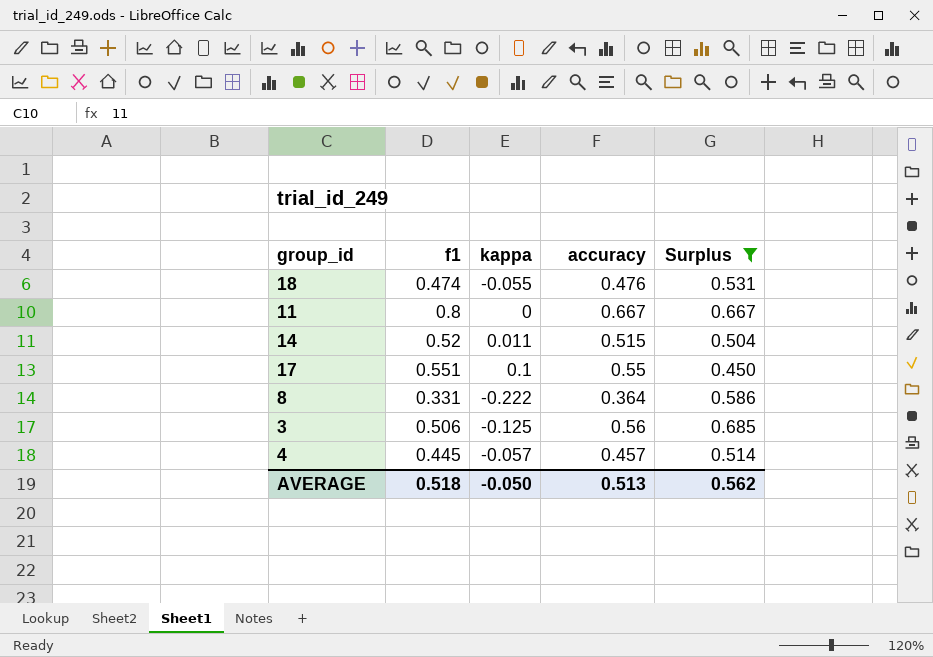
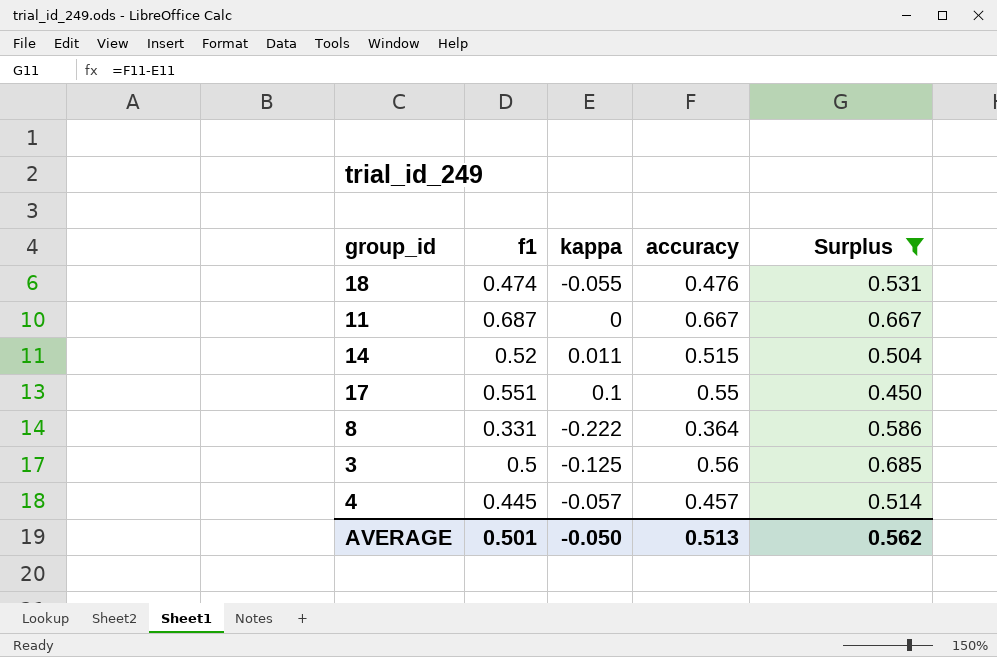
11 | f1: 0.8 -> 0.687
3 | f1: 0.506 -> 0.5
AVERAGE | f1: 0.518 -> 0.501

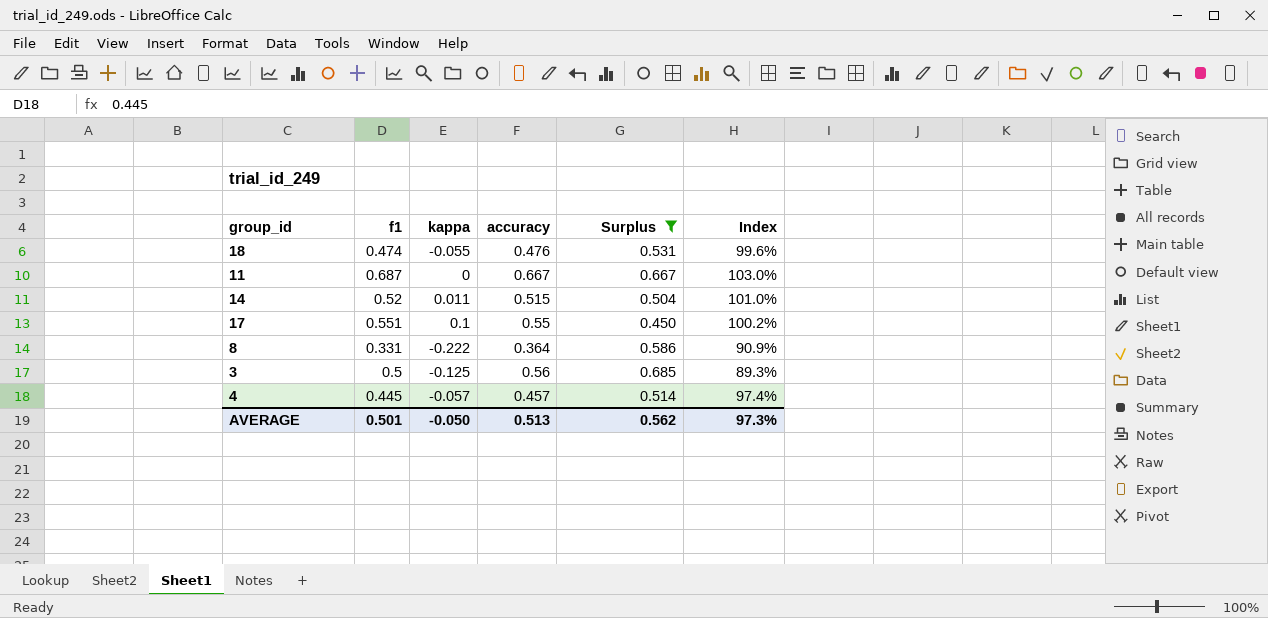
column Index | formula: none -> [f1] / [accuracy]

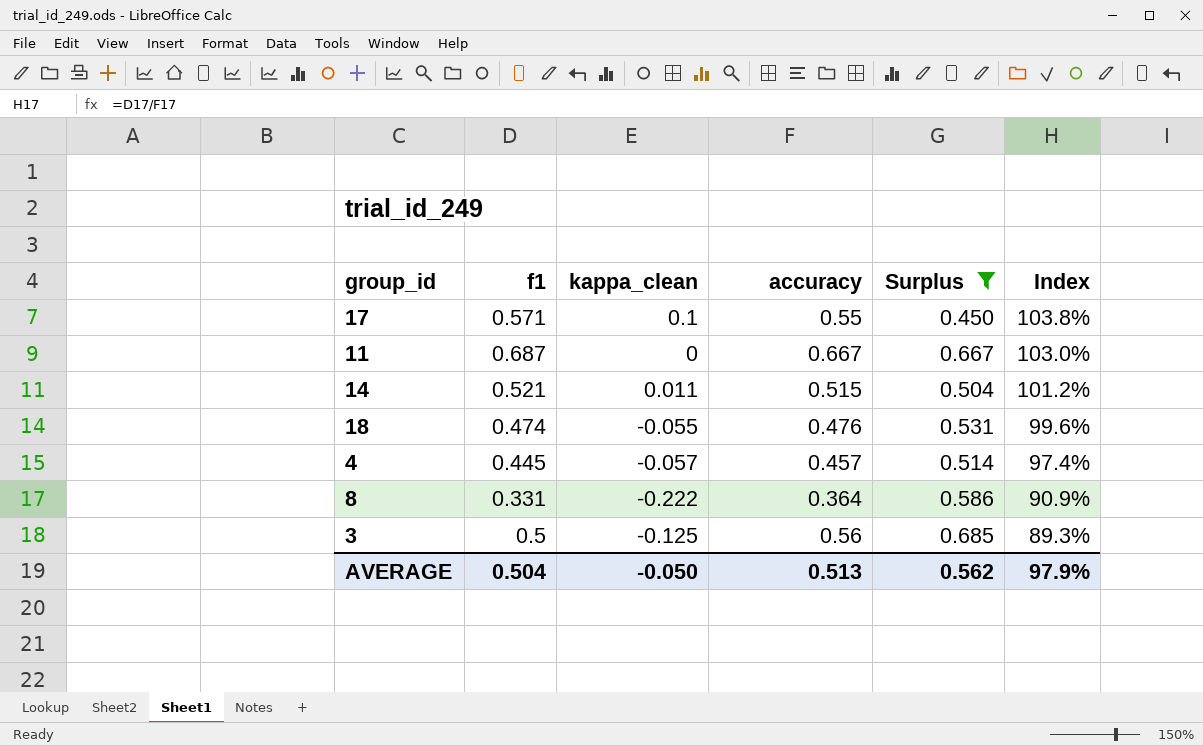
row order: none -> Index descending
column name: kappa -> kappa_clean
17 | f1: 0.551 -> 0.571
17 | Index: 100.2% -> 103.8%
14 | f1: 0.52 -> 0.521
14 | Index: 101.0% -> 101.2%
AVERAGE | f1: 0.501 -> 0.504
AVERAGE | Index: 97.3% -> 97.9%

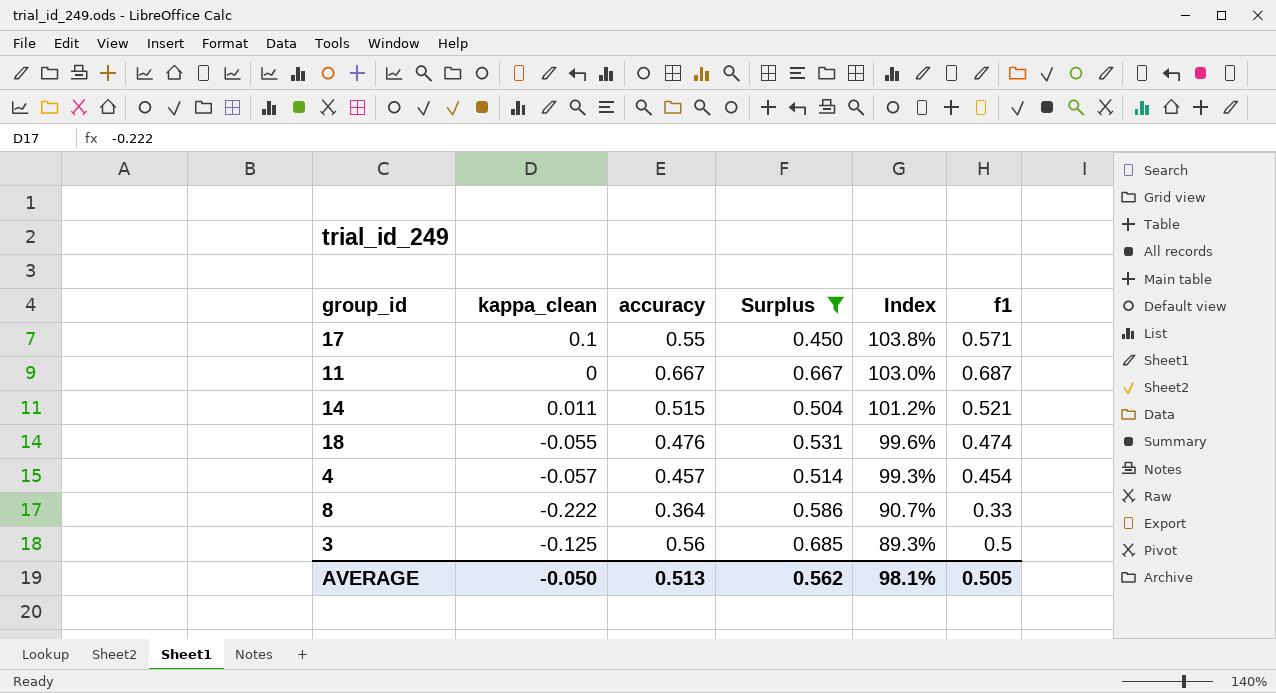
column f1 | position: 2 -> 6
4 | Index: 97.4% -> 99.3%
4 | f1: 0.445 -> 0.454
8 | Index: 90.9% -> 90.7%
8 | f1: 0.331 -> 0.33
AVERAGE | Index: 97.9% -> 98.1%
AVERAGE | f1: 0.504 -> 0.505

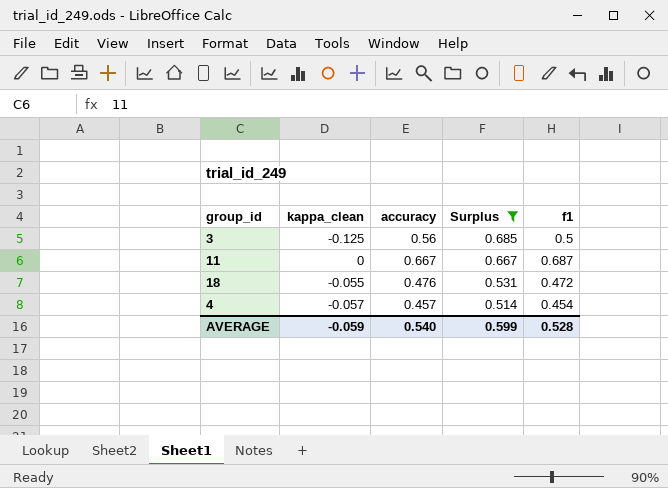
row order: Index descending -> Surplus descending
column Index | formula: [f1] / [accuracy] -> none
row 17: 0.1 | 0.55 | 0.450 | 103.8% | 0.571 -> none
row 14: 0.011 | 0.515 | 0.504 | 101.2% | 0.521 -> none
row 8: -0.222 | 0.364 | 0.586 | 90.7% | 0.33 -> none
18 | f1: 0.474 -> 0.472
AVERAGE | kappa_clean: -0.050 -> -0.059
AVERAGE | accuracy: 0.513 -> 0.540
AVERAGE | Surplus: 0.562 -> 0.599
AVERAGE | f1: 0.505 -> 0.528

